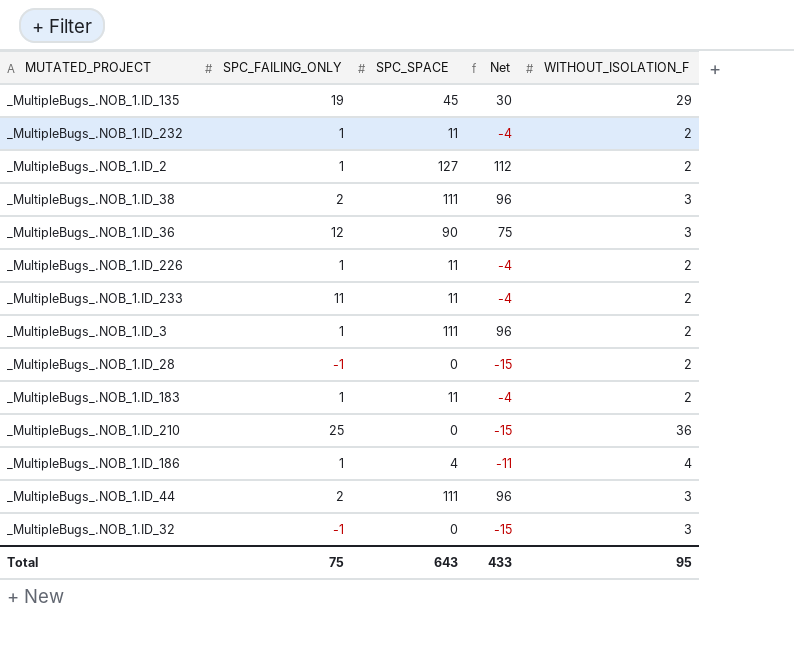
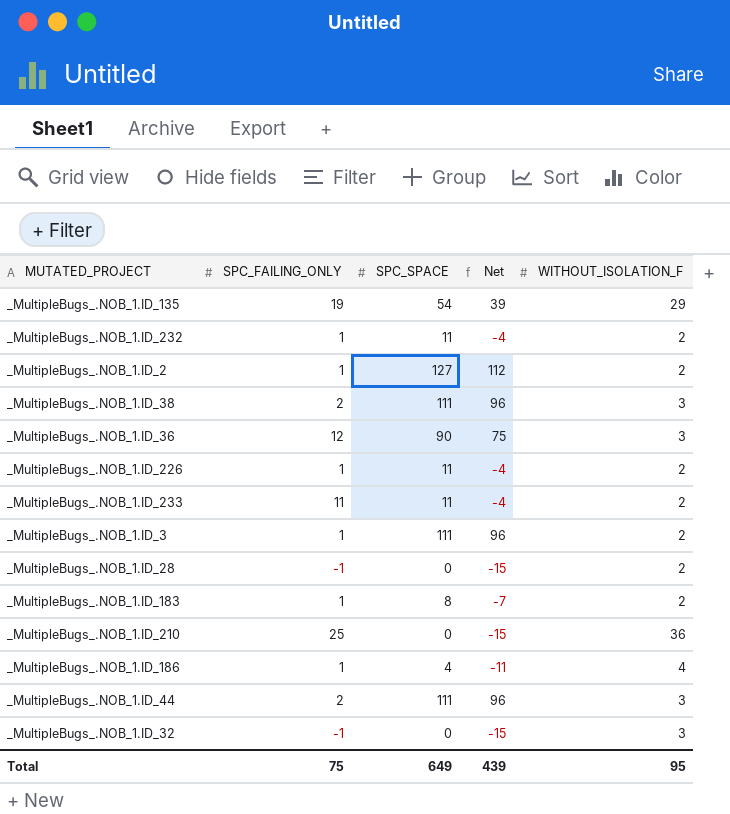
_MultipleBugs_.NOB_1.ID_135 | SPC_SPACE: 45 -> 54
_MultipleBugs_.NOB_1.ID_135 | Net: 30 -> 39
_MultipleBugs_.NOB_1.ID_183 | SPC_SPACE: 11 -> 8
_MultipleBugs_.NOB_1.ID_183 | Net: -4 -> -7
Total | SPC_SPACE: 643 -> 649
Total | Net: 433 -> 439

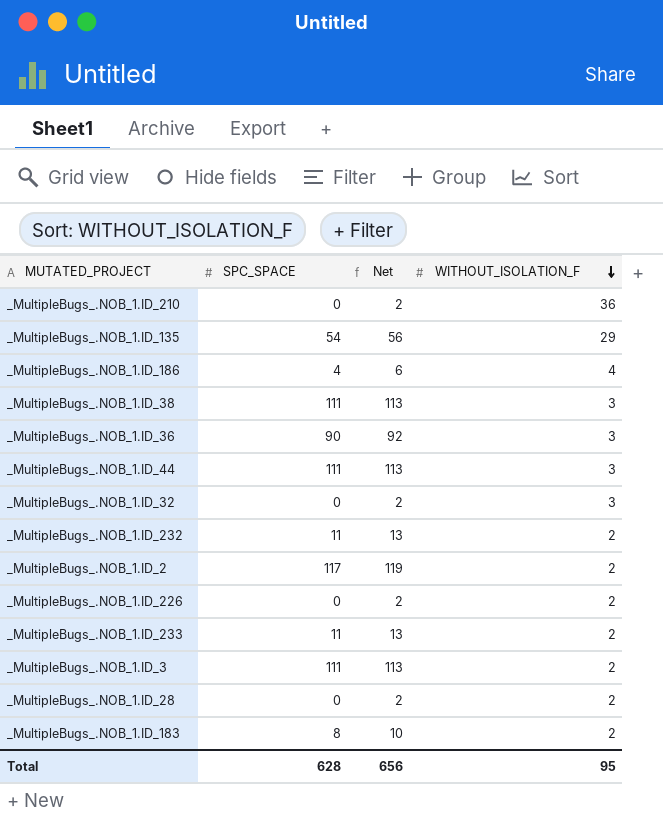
row order: none -> WITHOUT_ISOLATION_F descending
column SPC_FAILING_ONLY | position: 2 -> none
column Net | formula: [SPC_SPACE] - 15 -> [SPC_SPACE] + 2
_MultipleBugs_.NOB_1.ID_2 | SPC_SPACE: 127 -> 117
_MultipleBugs_.NOB_1.ID_226 | SPC_SPACE: 11 -> 0
Total | SPC_SPACE: 649 -> 628
Total | Net: 439 -> 656

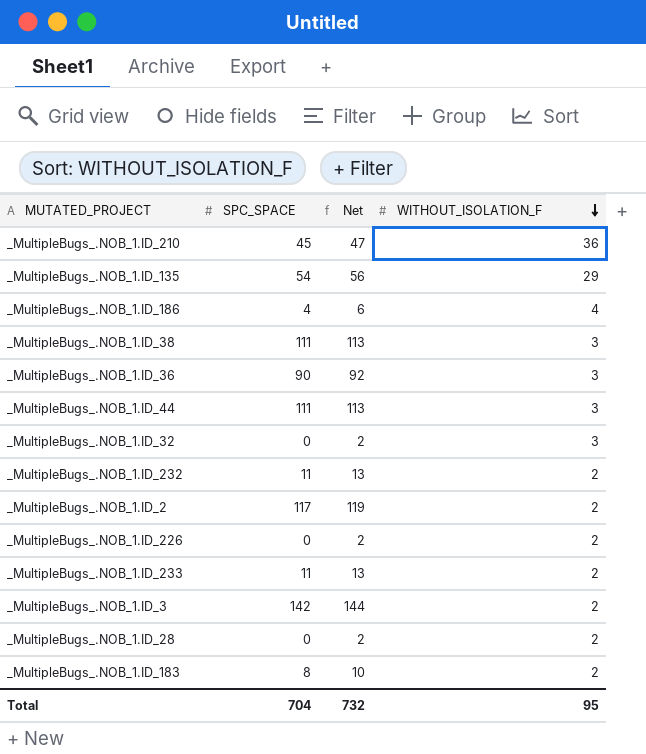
_MultipleBugs_.NOB_1.ID_210 | SPC_SPACE: 0 -> 45
_MultipleBugs_.NOB_1.ID_210 | Net: 2 -> 47
_MultipleBugs_.NOB_1.ID_3 | SPC_SPACE: 111 -> 142
_MultipleBugs_.NOB_1.ID_3 | Net: 113 -> 144
Total | SPC_SPACE: 628 -> 704
Total | Net: 656 -> 732

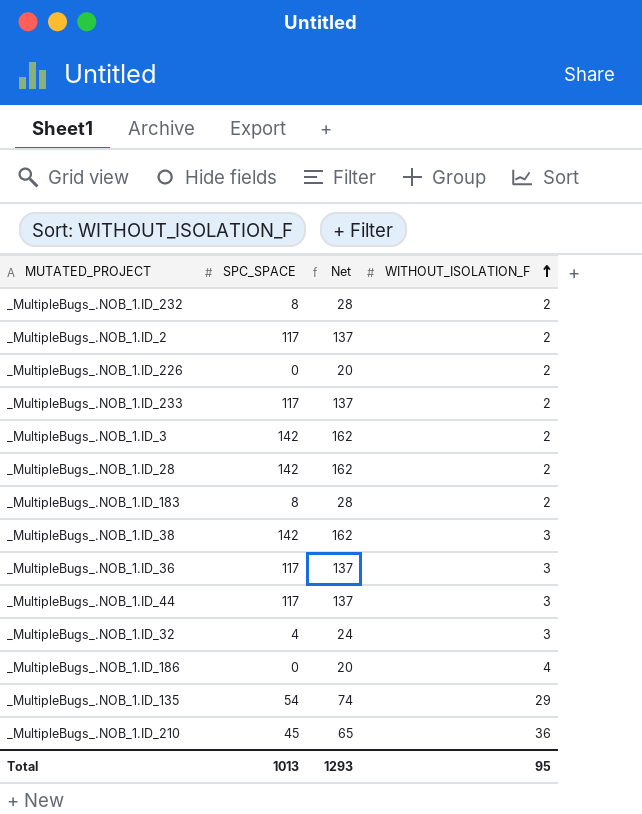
row order: WITHOUT_ISOLATION_F descending -> WITHOUT_ISOLATION_F ascending
column Net | formula: [SPC_SPACE] + 2 -> [SPC_SPACE] + 20
_MultipleBugs_.NOB_1.ID_232 | SPC_SPACE: 11 -> 8
_MultipleBugs_.NOB_1.ID_233 | SPC_SPACE: 11 -> 117
_MultipleBugs_.NOB_1.ID_28 | SPC_SPACE: 0 -> 142
_MultipleBugs_.NOB_1.ID_38 | SPC_SPACE: 111 -> 142
_MultipleBugs_.NOB_1.ID_36 | SPC_SPACE: 90 -> 117
_MultipleBugs_.NOB_1.ID_44 | SPC_SPACE: 111 -> 117
_MultipleBugs_.NOB_1.ID_32 | SPC_SPACE: 0 -> 4
_MultipleBugs_.NOB_1.ID_186 | SPC_SPACE: 4 -> 0
Total | SPC_SPACE: 704 -> 1013
Total | Net: 732 -> 1293

